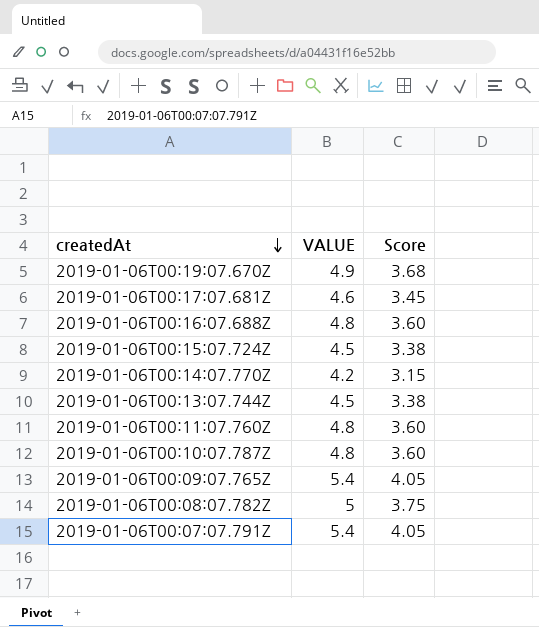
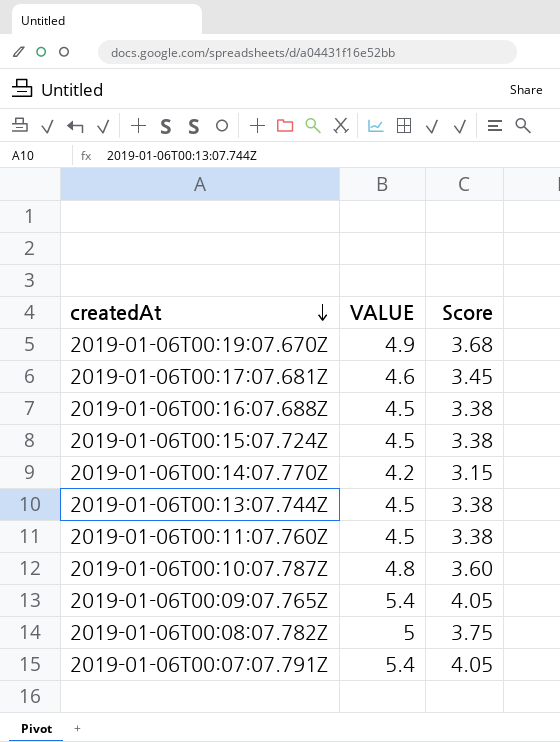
2019-01-06T00:16:07.688Z | VALUE: 4.8 -> 4.5
2019-01-06T00:16:07.688Z | Score: 3.60 -> 3.38
2019-01-06T00:11:07.760Z | VALUE: 4.8 -> 4.5
2019-01-06T00:11:07.760Z | Score: 3.60 -> 3.38

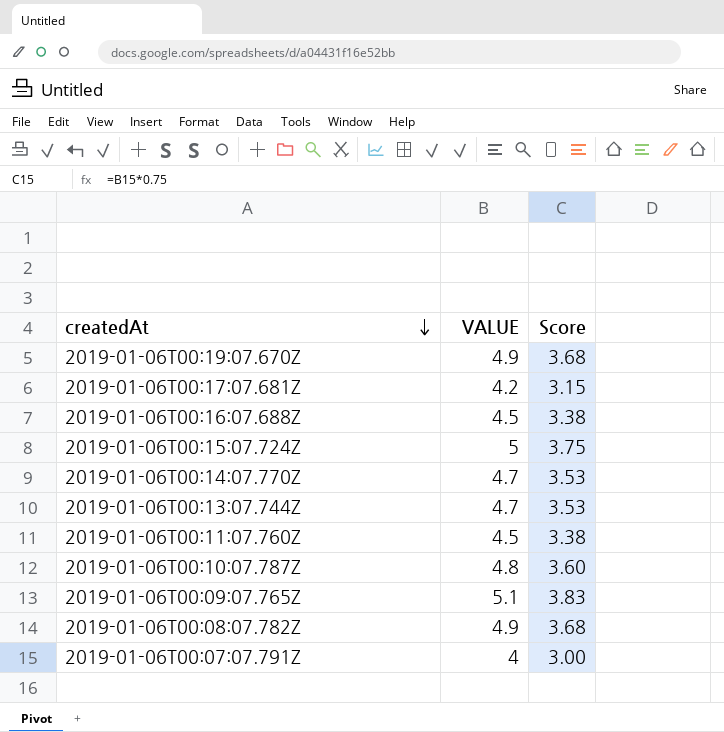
2019-01-06T00:17:07.681Z | VALUE: 4.6 -> 4.2
2019-01-06T00:17:07.681Z | Score: 3.45 -> 3.15
2019-01-06T00:15:07.724Z | VALUE: 4.5 -> 5
2019-01-06T00:15:07.724Z | Score: 3.38 -> 3.75
2019-01-06T00:14:07.770Z | VALUE: 4.2 -> 4.7
2019-01-06T00:14:07.770Z | Score: 3.15 -> 3.53
2019-01-06T00:13:07.744Z | VALUE: 4.5 -> 4.7
2019-01-06T00:13:07.744Z | Score: 3.38 -> 3.53
2019-01-06T00:09:07.765Z | VALUE: 5.4 -> 5.1
2019-01-06T00:09:07.765Z | Score: 4.05 -> 3.83
2019-01-06T00:08:07.782Z | VALUE: 5 -> 4.9
2019-01-06T00:08:07.782Z | Score: 3.75 -> 3.68
2019-01-06T00:07:07.791Z | VALUE: 5.4 -> 4
2019-01-06T00:07:07.791Z | Score: 4.05 -> 3.00

